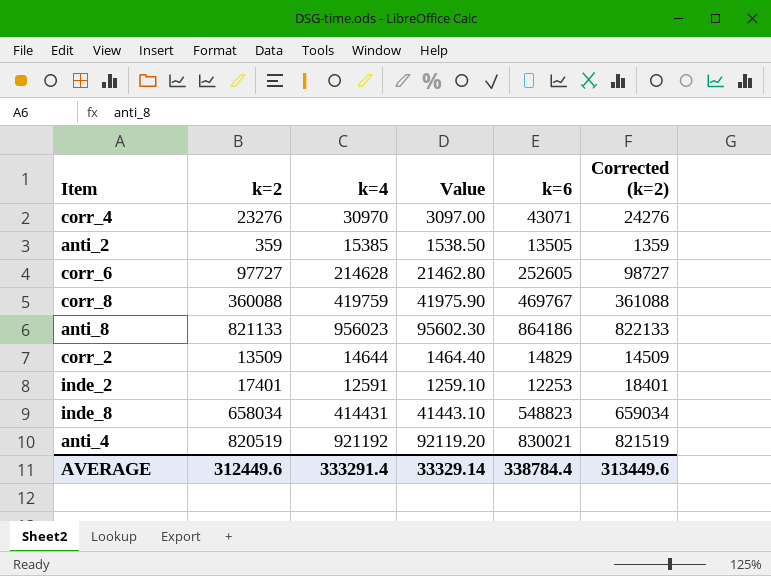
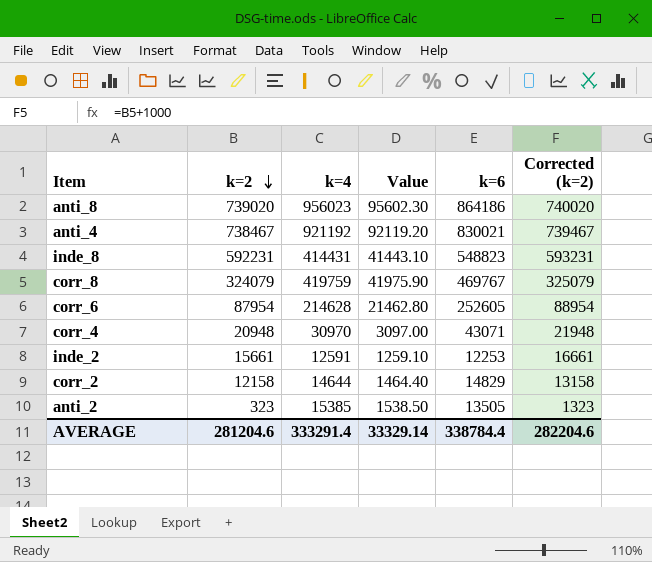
row order: none -> k=2 descending
anti_8 | k=2: 821133 -> 739020
anti_8 | Corrected (k=2): 822133 -> 740020
anti_4 | k=2: 820519 -> 738467
anti_4 | Corrected (k=2): 821519 -> 739467
inde_8 | k=2: 658034 -> 592231
inde_8 | Corrected (k=2): 659034 -> 593231
corr_8 | k=2: 360088 -> 324079
corr_8 | Corrected (k=2): 361088 -> 325079
corr_6 | k=2: 97727 -> 87954
corr_6 | Corrected (k=2): 98727 -> 88954
corr_4 | k=2: 23276 -> 20948
corr_4 | Corrected (k=2): 24276 -> 21948
inde_2 | k=2: 17401 -> 15661
inde_2 | Corrected (k=2): 18401 -> 16661
corr_2 | k=2: 13509 -> 12158
corr_2 | Corrected (k=2): 14509 -> 13158
anti_2 | k=2: 359 -> 323
anti_2 | Corrected (k=2): 1359 -> 1323
AVERAGE | k=2: 312449.6 -> 281204.6
AVERAGE | Corrected (k=2): 313449.6 -> 282204.6

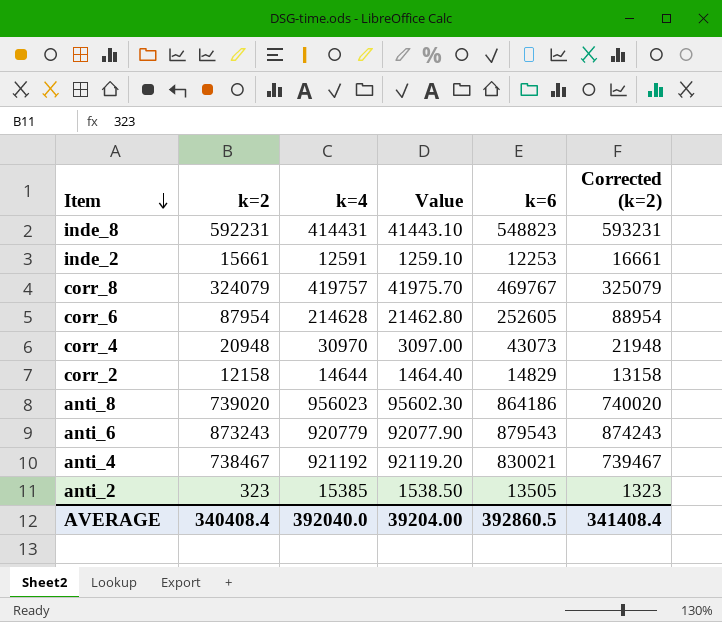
row order: k=2 descending -> Item descending
corr_8 | k=4: 419759 -> 419757
corr_8 | Value: 41975.90 -> 41975.70
corr_4 | k=6: 43071 -> 43073
row anti_6: none -> 873243 | 920779 | 92077.90 | 879543 | 874243
AVERAGE | k=2: 281204.6 -> 340408.4
AVERAGE | k=4: 333291.4 -> 392040.0
AVERAGE | Value: 33329.14 -> 39204.00
AVERAGE | k=6: 338784.4 -> 392860.5
AVERAGE | Corrected (k=2): 282204.6 -> 341408.4

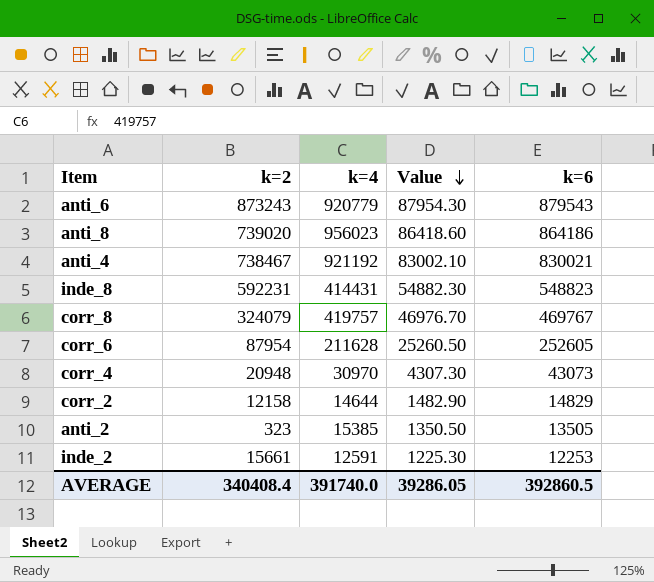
row order: Item descending -> Value descending
column Corrected (k=2) | formula: [k=2] + 1000 -> none
column Value | formula: [k=4] * 0.1 -> [k=6] * 0.1
corr_6 | k=4: 214628 -> 211628
AVERAGE | k=4: 392040.0 -> 391740.0
AVERAGE | Value: 39204.00 -> 39286.05

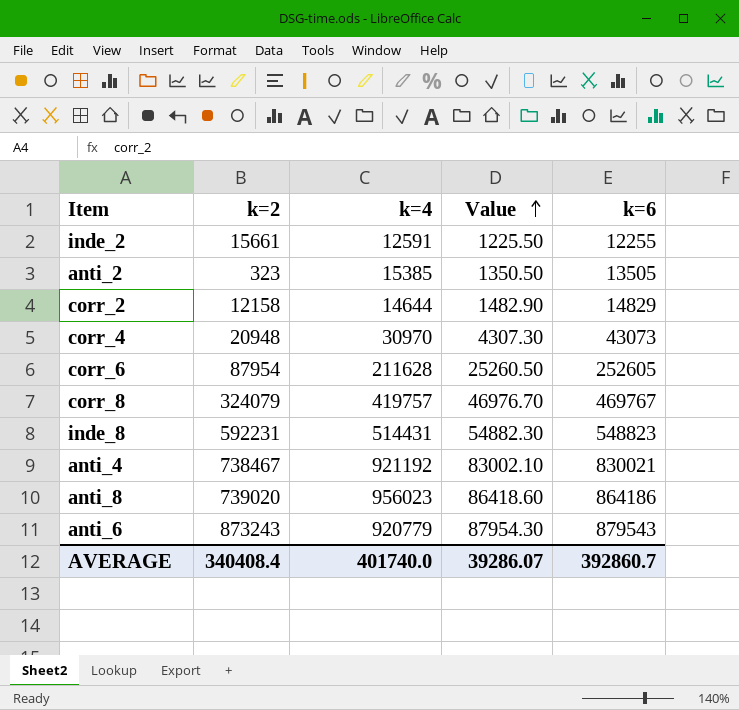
row order: Value descending -> Value ascending
inde_2 | Value: 1225.30 -> 1225.50
inde_2 | k=6: 12253 -> 12255
inde_8 | k=4: 414431 -> 514431
AVERAGE | k=4: 391740.0 -> 401740.0
AVERAGE | Value: 39286.05 -> 39286.07
AVERAGE | k=6: 392860.5 -> 392860.7

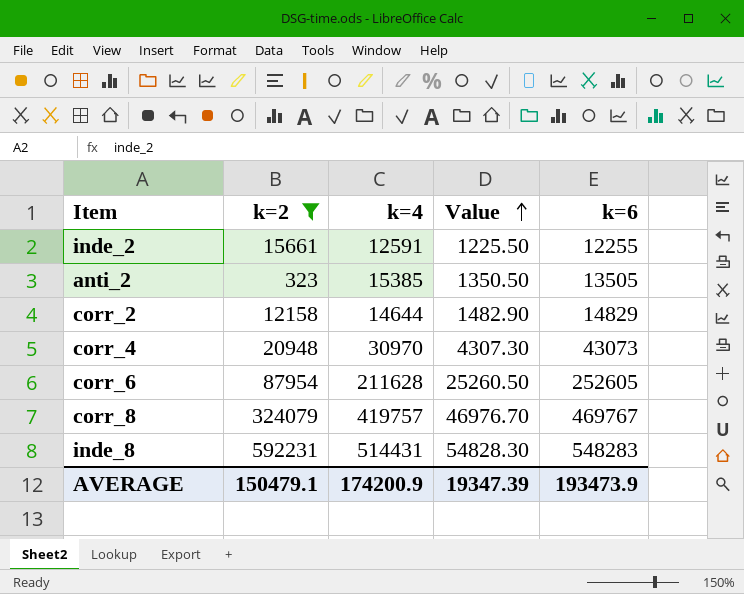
filter: none -> k=2 <= 592231
inde_8 | Value: 54882.30 -> 54828.30
inde_8 | k=6: 548823 -> 548283
AVERAGE | k=2: 340408.4 -> 150479.1
AVERAGE | k=4: 401740.0 -> 174200.9
AVERAGE | Value: 39286.07 -> 19347.39
AVERAGE | k=6: 392860.7 -> 193473.9

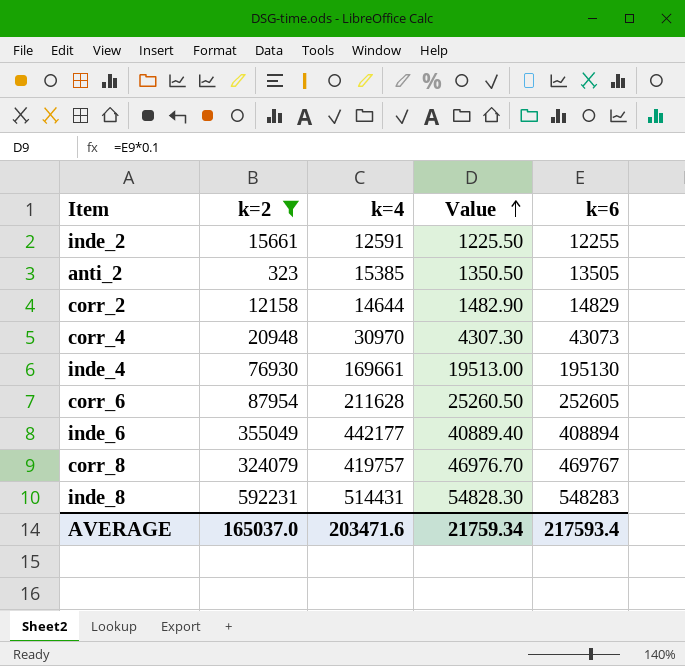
row inde_4: none -> 76930 | 169661 | 19513.00 | 195130
row inde_6: none -> 355049 | 442177 | 40889.40 | 408894
AVERAGE | k=2: 150479.1 -> 165037.0
AVERAGE | k=4: 174200.9 -> 203471.6
AVERAGE | Value: 19347.39 -> 21759.34
AVERAGE | k=6: 193473.9 -> 217593.4

